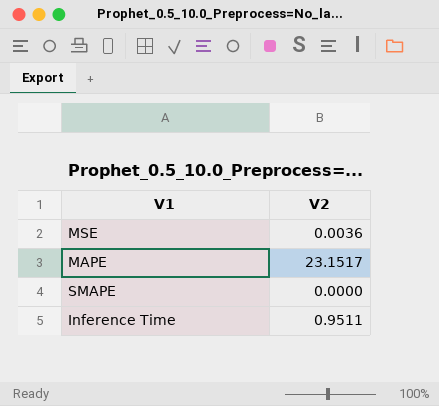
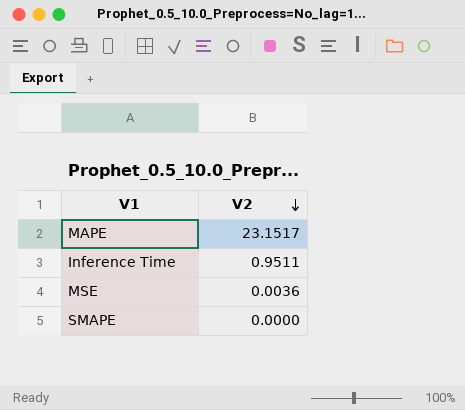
row order: none -> V2 descending

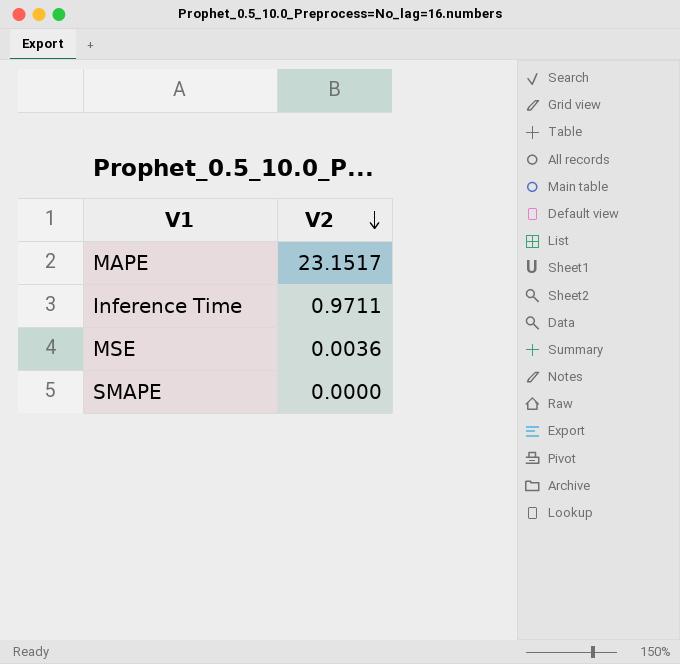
Inference Time | V2: 0.9511 -> 0.9711

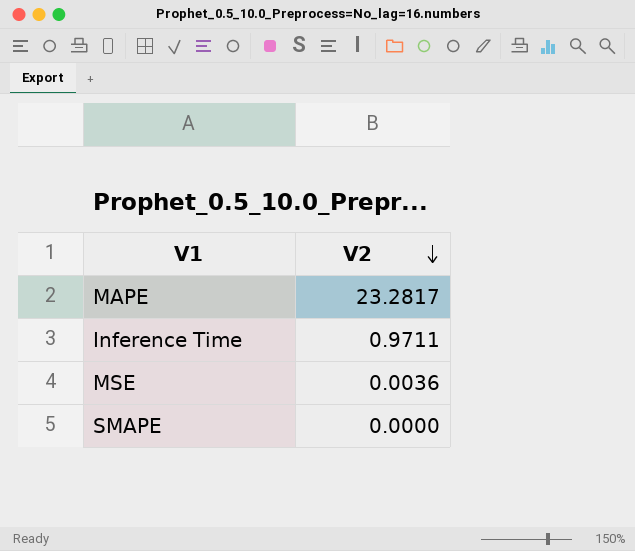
MAPE | V2: 23.1517 -> 23.2817

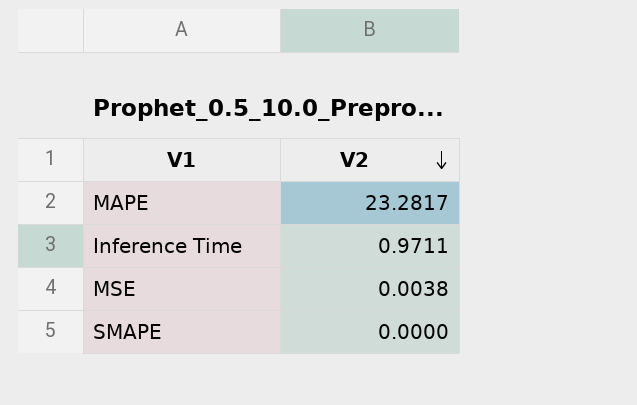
MSE | V2: 0.0036 -> 0.0038

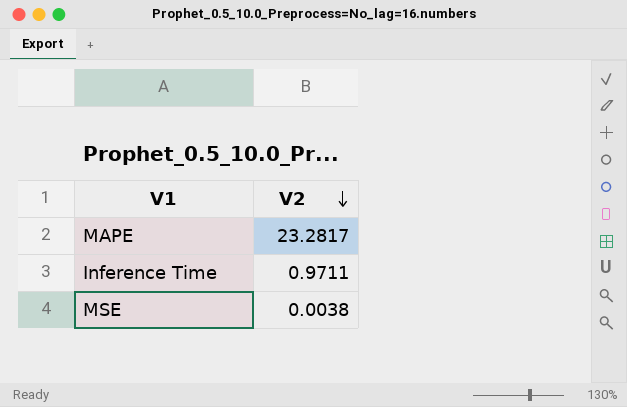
row SMAPE: 0.0000 -> none

